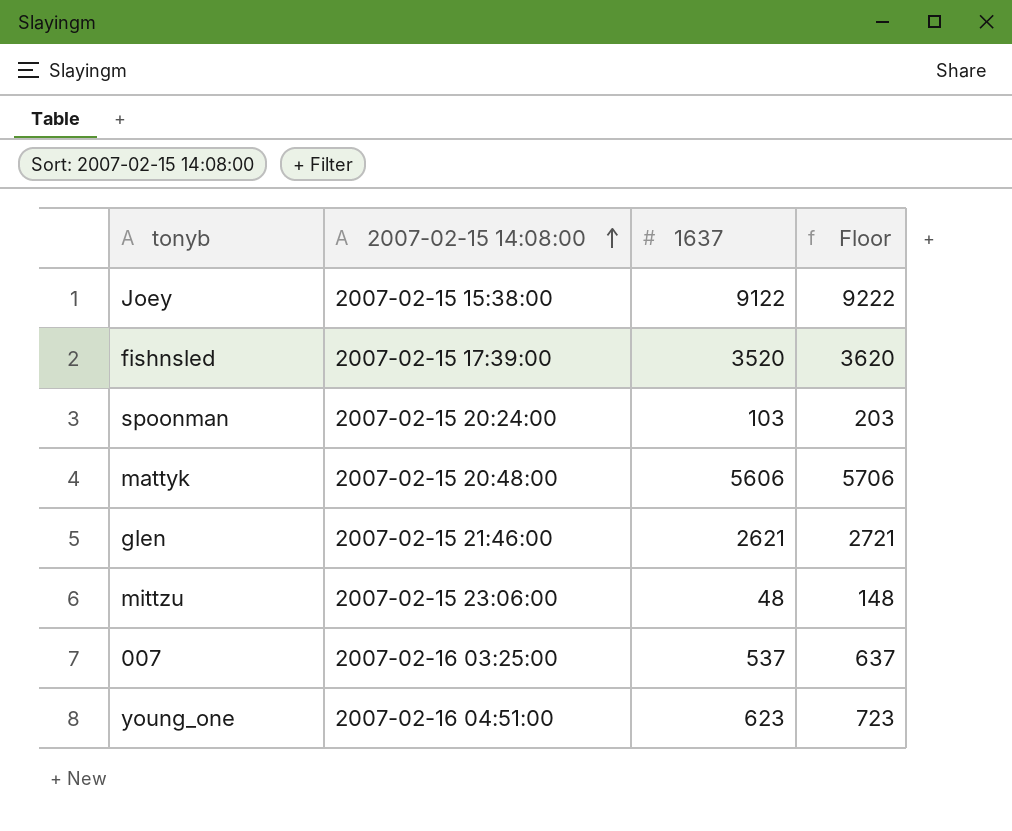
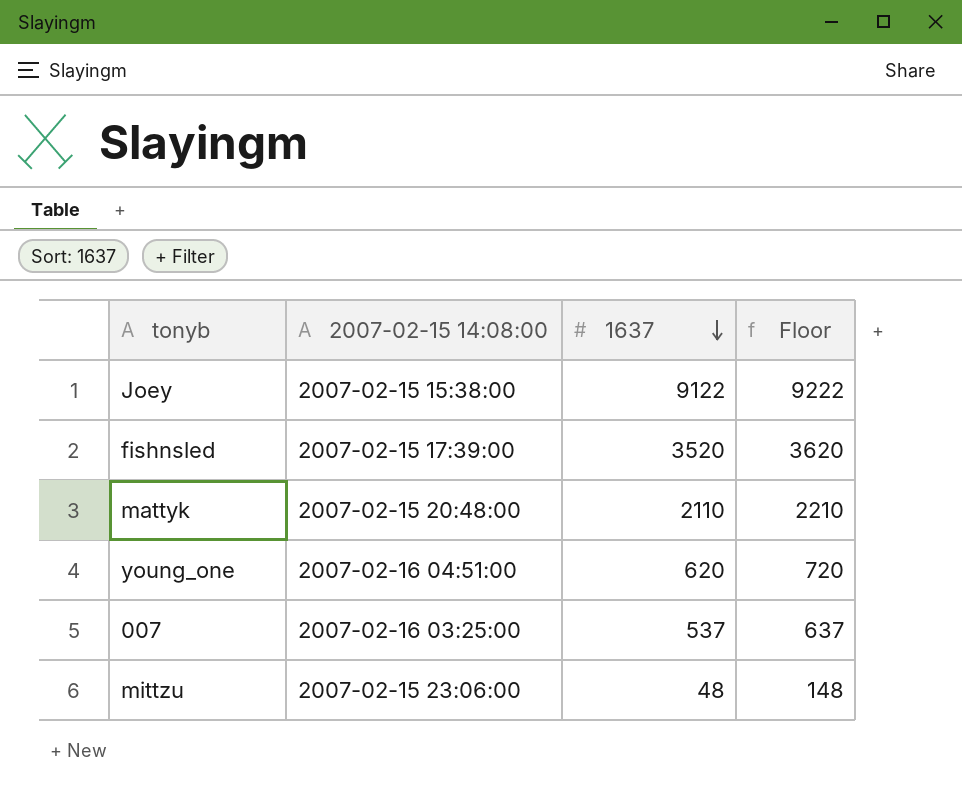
row order: 2007-02-15 14:08:00 ascending -> 1637 descending
row spoonman: 2007-02-15 20:24:00 | 103 | 203 -> none
row glen: 2007-02-15 21:46:00 | 2621 | 2721 -> none
mattyk | 1637: 5606 -> 2110
mattyk | Floor: 5706 -> 2210
young_one | 1637: 623 -> 620
young_one | Floor: 723 -> 720

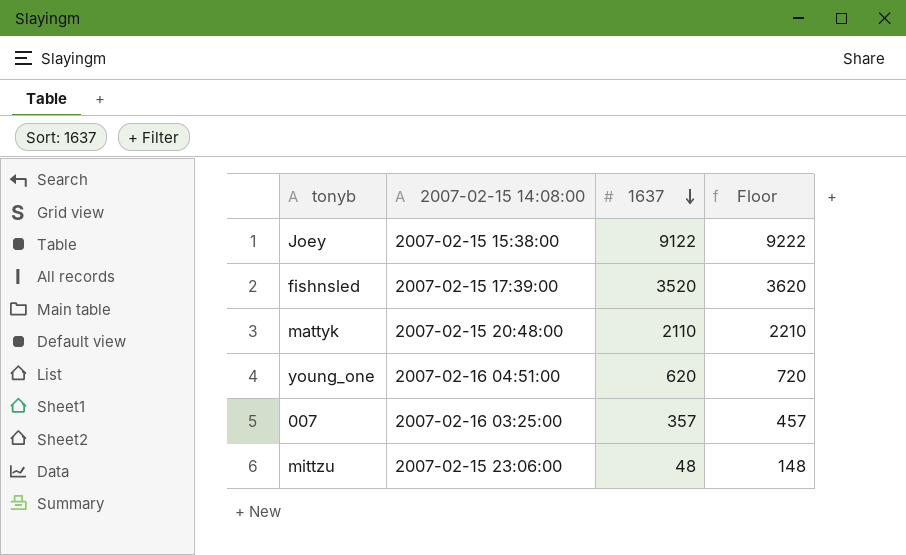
007 | 1637: 537 -> 357
007 | Floor: 637 -> 457

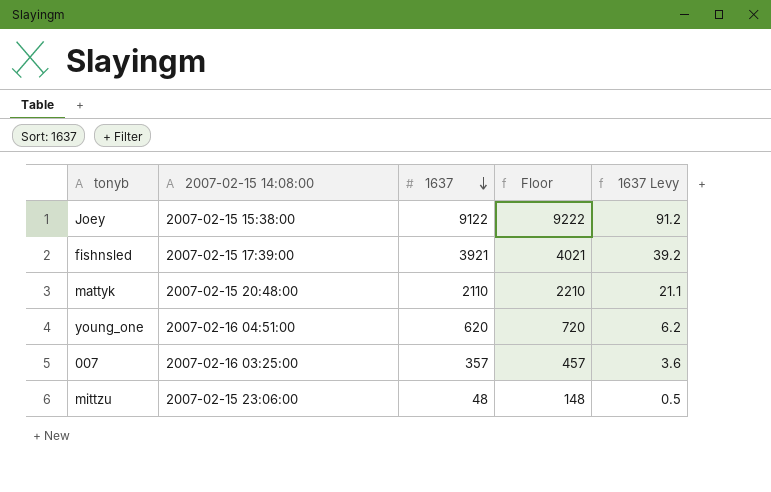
column 1637 Levy | formula: none -> [1637] * 0.01
fishnsled | 1637: 3520 -> 3921
fishnsled | Floor: 3620 -> 4021

